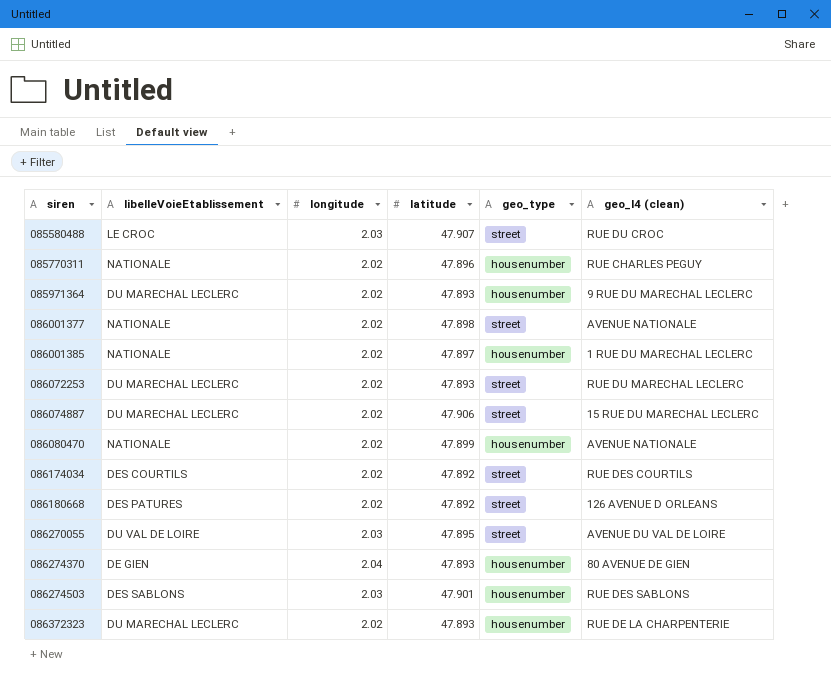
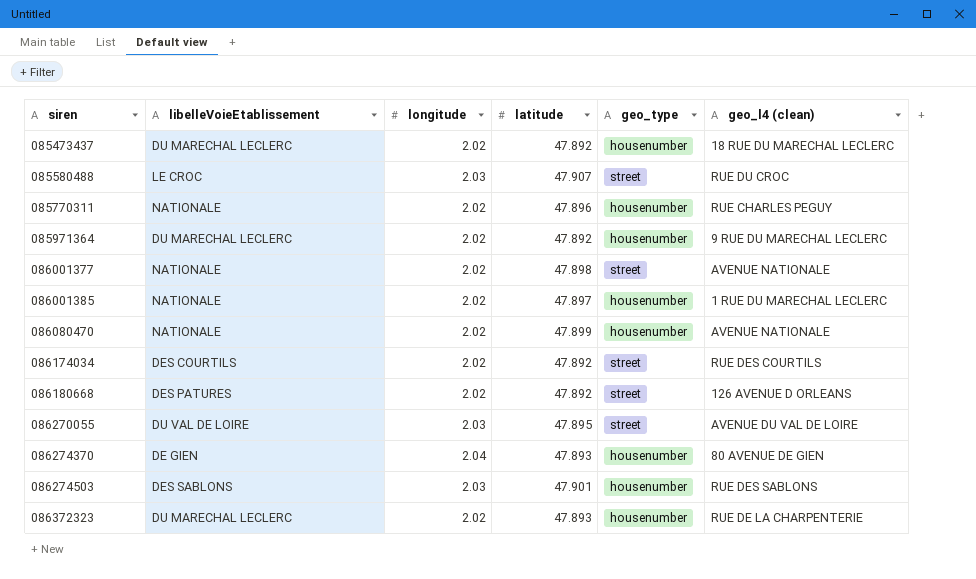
row 086072253: DU MARECHAL LECLERC | 2.02 | 47.893 | street | RUE DU MARECHAL LECLERC -> none
row 086074887: DU MARECHAL LECLERC | 2.02 | 47.906 | street | 15 RUE DU MARECHAL LECLERC -> none
row 085473437: none -> DU MARECHAL LECLERC | 2.02 | 47.892 | housenumber | 18 RUE DU MARECHAL LECLERC
085971364 | latitude: 47.893 -> 47.892

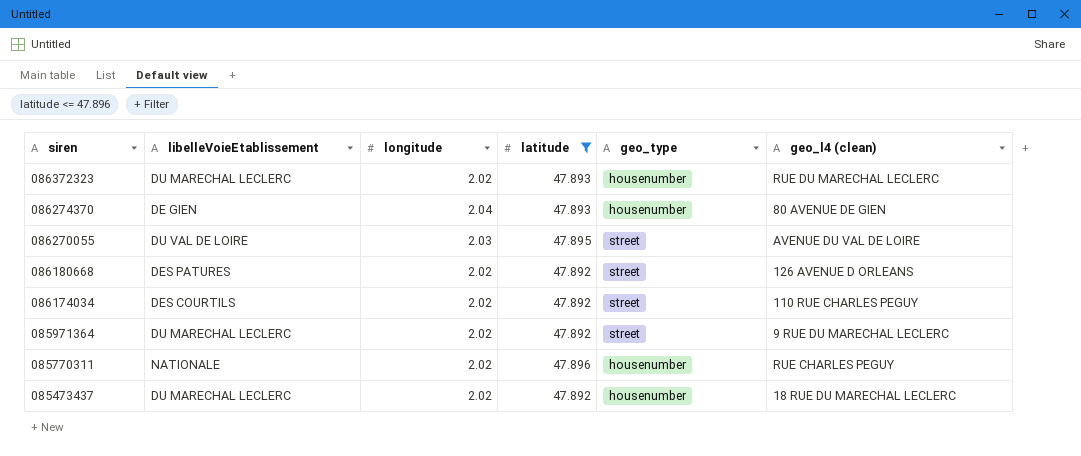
filter: none -> latitude <= 47.896
row order: siren ascending -> siren descending
086372323 | geo_l4 (clean): RUE DE LA CHARPENTERIE -> RUE DU MARECHAL LECLERC
086174034 | geo_l4 (clean): RUE DES COURTILS -> 110 RUE CHARLES PEGUY
085971364 | geo_type: housenumber -> street

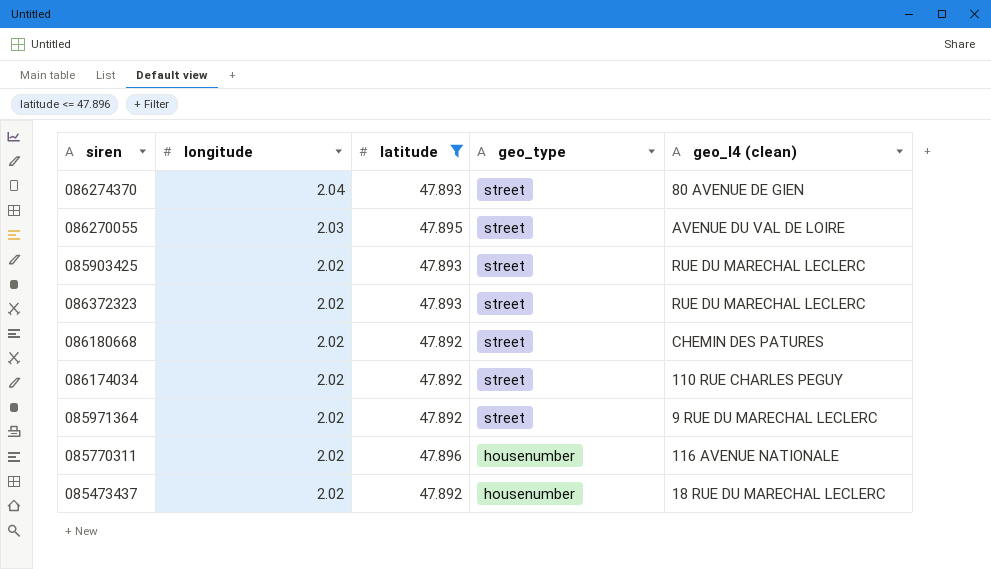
row order: siren descending -> longitude descending
column libelleVoieEtablissement | position: 2 -> none
086274370 | geo_type: housenumber -> street
row 085903425: none -> 2.02 | 47.893 | street | RUE DU MARECHAL LECLERC
086372323 | geo_type: housenumber -> street
086180668 | geo_l4 (clean): 126 AVENUE D ORLEANS -> CHEMIN DES PATURES
085770311 | geo_l4 (clean): RUE CHARLES PEGUY -> 116 AVENUE NATIONALE

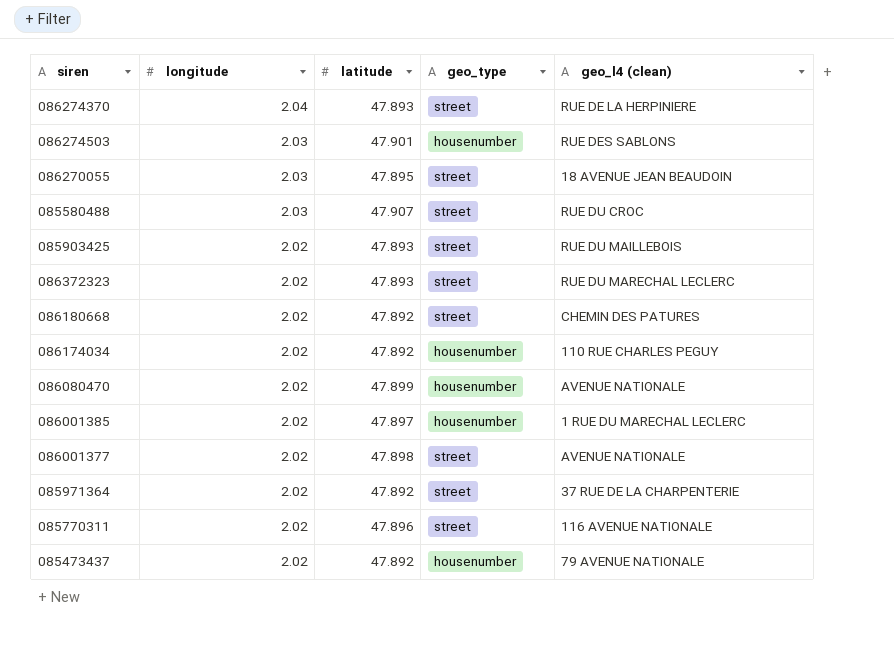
filter: latitude <= 47.896 -> none
086274370 | geo_l4 (clean): 80 AVENUE DE GIEN -> RUE DE LA HERPINIERE
086270055 | geo_l4 (clean): AVENUE DU VAL DE LOIRE -> 18 AVENUE JEAN BEAUDOIN
085903425 | geo_l4 (clean): RUE DU MARECHAL LECLERC -> RUE DU MAILLEBOIS
086174034 | geo_type: street -> housenumber
085971364 | geo_l4 (clean): 9 RUE DU MARECHAL LECLERC -> 37 RUE DE LA CHARPENTERIE
085770311 | geo_type: housenumber -> street
085473437 | geo_l4 (clean): 18 RUE DU MARECHAL LECLERC -> 79 AVENUE NATIONALE

